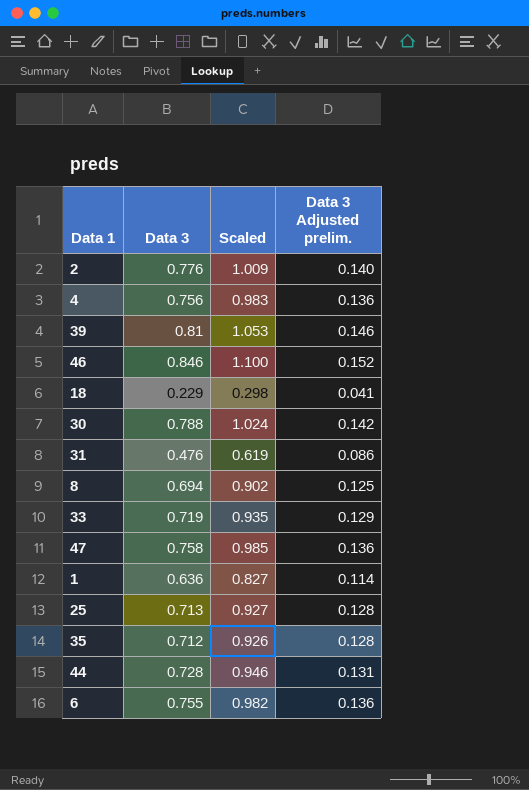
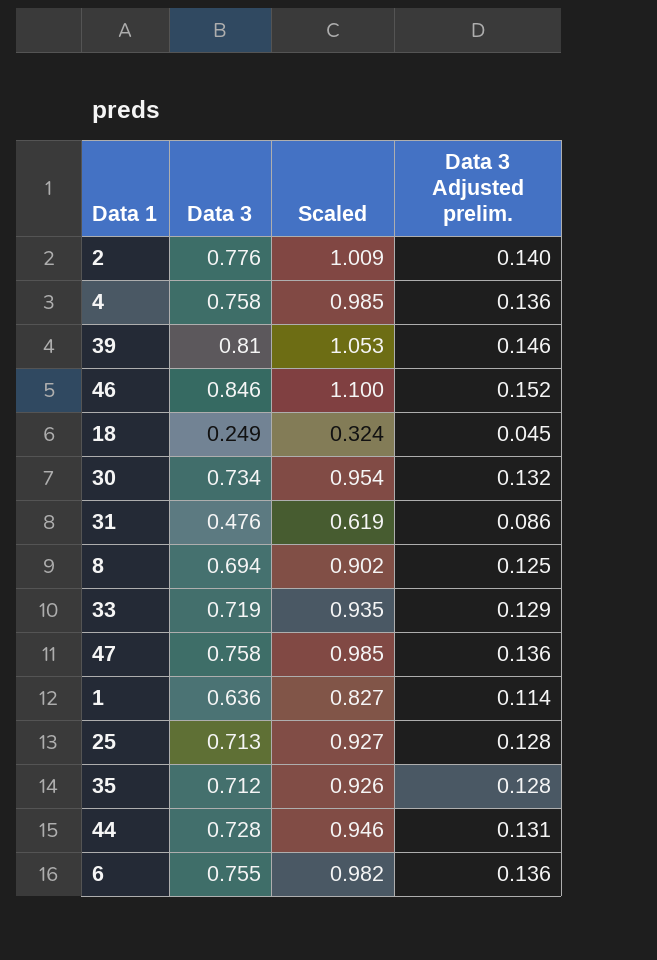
4 | Data 3: 0.756 -> 0.758
4 | Scaled: 0.983 -> 0.985
18 | Data 3: 0.229 -> 0.249
18 | Scaled: 0.298 -> 0.324
18 | Data 3 Adjusted prelim.: 0.041 -> 0.045
30 | Data 3: 0.788 -> 0.734
30 | Scaled: 1.024 -> 0.954
30 | Data 3 Adjusted prelim.: 0.142 -> 0.132

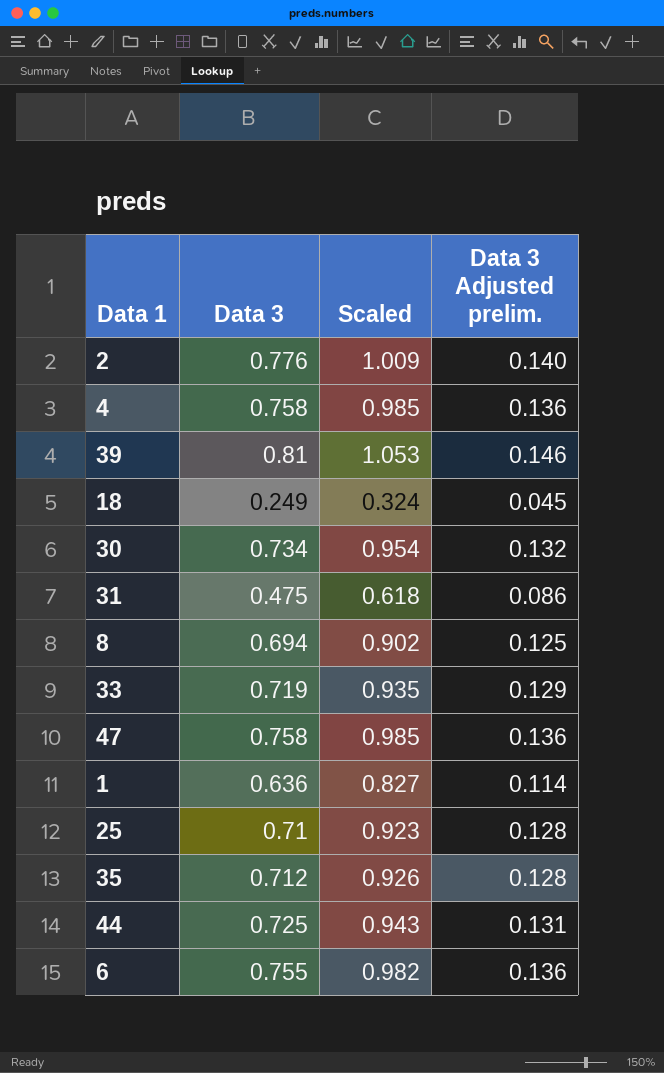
row 46: 0.846 | 1.100 | 0.152 -> none
31 | Data 3: 0.476 -> 0.475
31 | Scaled: 0.619 -> 0.618
25 | Data 3: 0.713 -> 0.71
25 | Scaled: 0.927 -> 0.923
44 | Data 3: 0.728 -> 0.725
44 | Scaled: 0.946 -> 0.943

